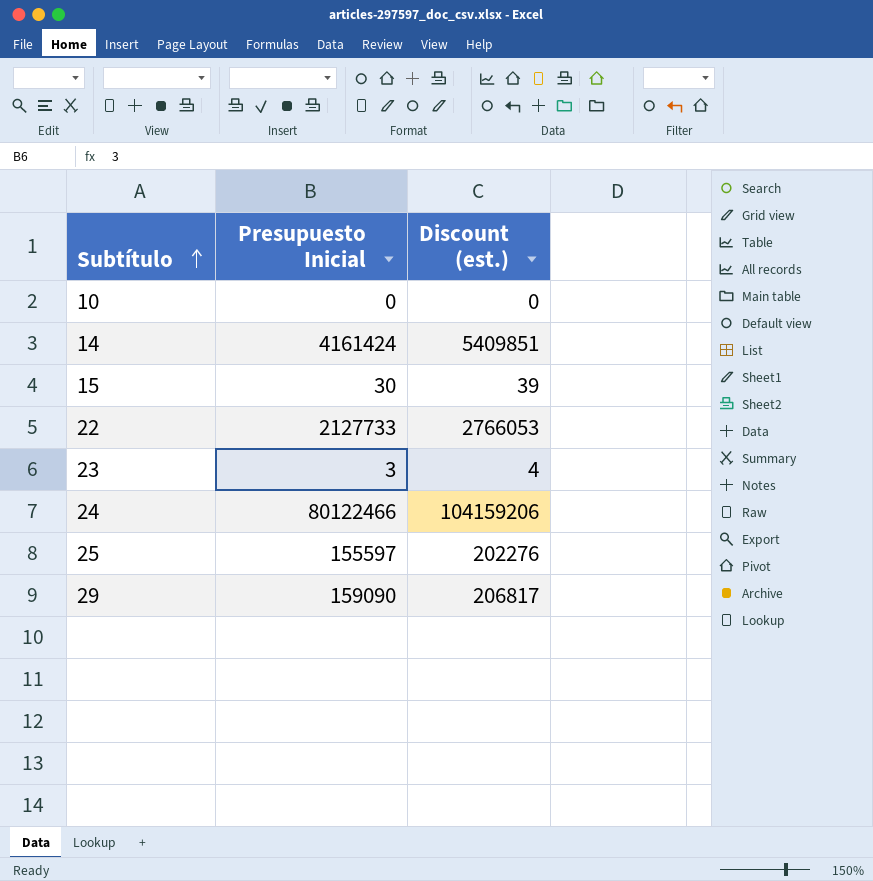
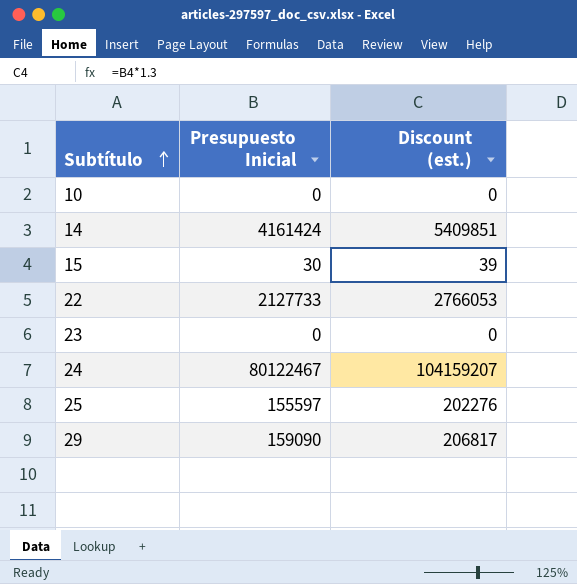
23 | Presupuesto Inicial: 3 -> 0
23 | Discount (est.): 4 -> 0
24 | Presupuesto Inicial: 80122466 -> 80122467
24 | Discount (est.): 104159206 -> 104159207

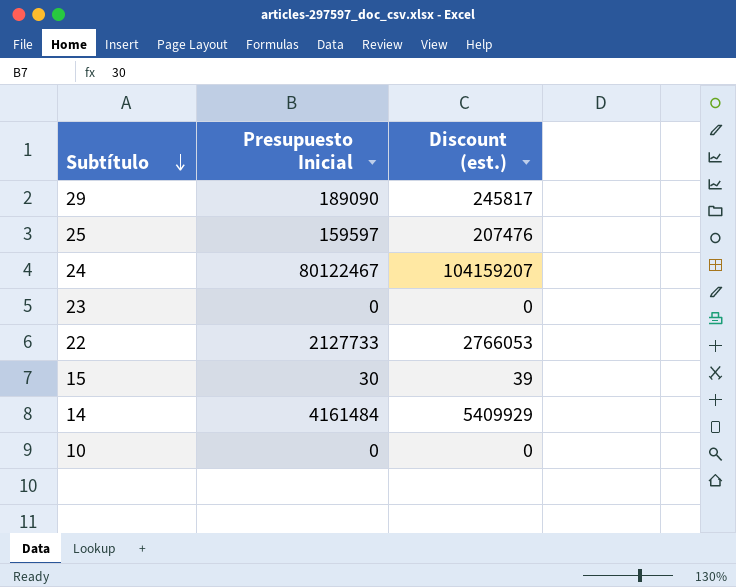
row order: Subtítulo ascending -> Subtítulo descending
29 | Presupuesto Inicial: 159090 -> 189090
29 | Discount (est.): 206817 -> 245817
25 | Presupuesto Inicial: 155597 -> 159597
25 | Discount (est.): 202276 -> 207476
14 | Presupuesto Inicial: 4161424 -> 4161484
14 | Discount (est.): 5409851 -> 5409929

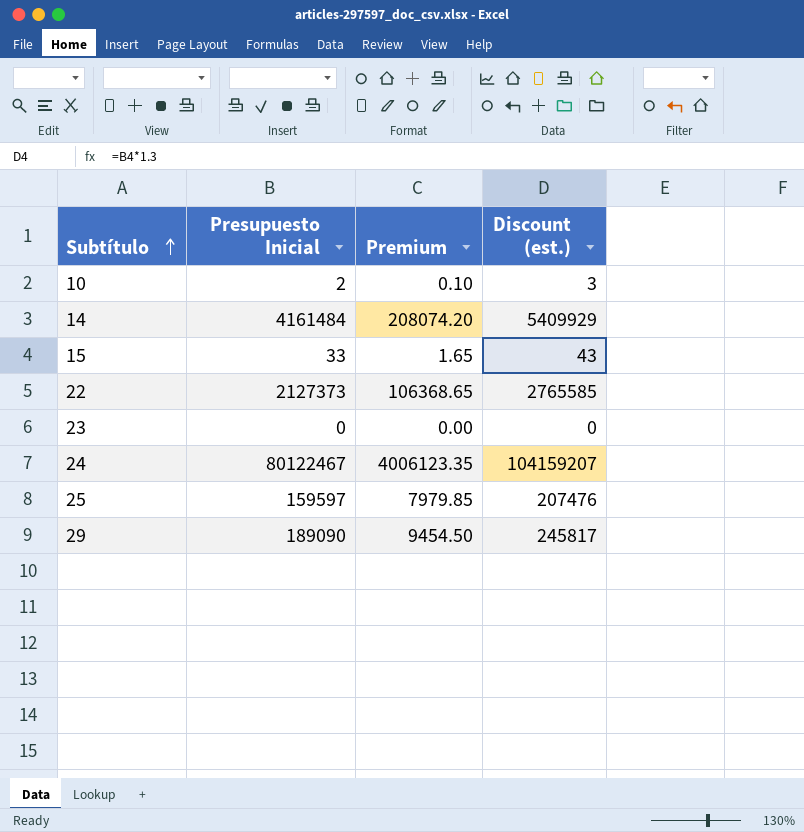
row order: Subtítulo descending -> Subtítulo ascending
column Premium | formula: none -> [Presupuesto Inicial] * 0.05
10 | Presupuesto Inicial: 0 -> 2
10 | Discount (est.): 0 -> 3
15 | Presupuesto Inicial: 30 -> 33
15 | Discount (est.): 39 -> 43
22 | Presupuesto Inicial: 2127733 -> 2127373
22 | Discount (est.): 2766053 -> 2765585

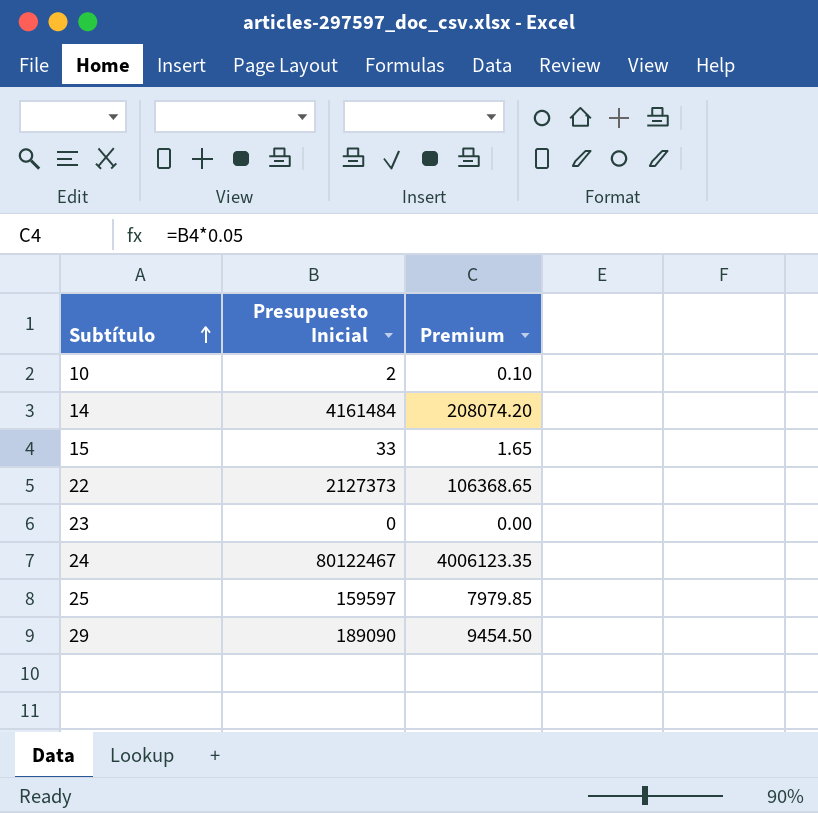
column Discount (est.) | formula: [Presupuesto Inicial] * 1.3 -> none

